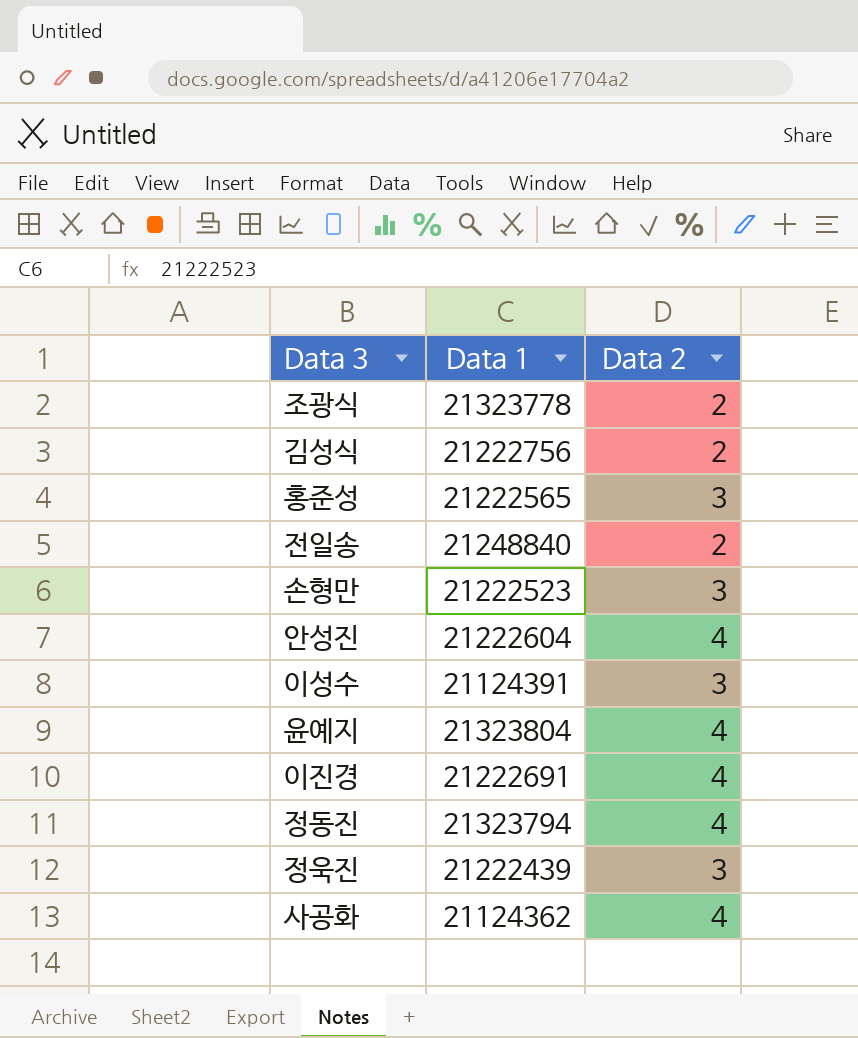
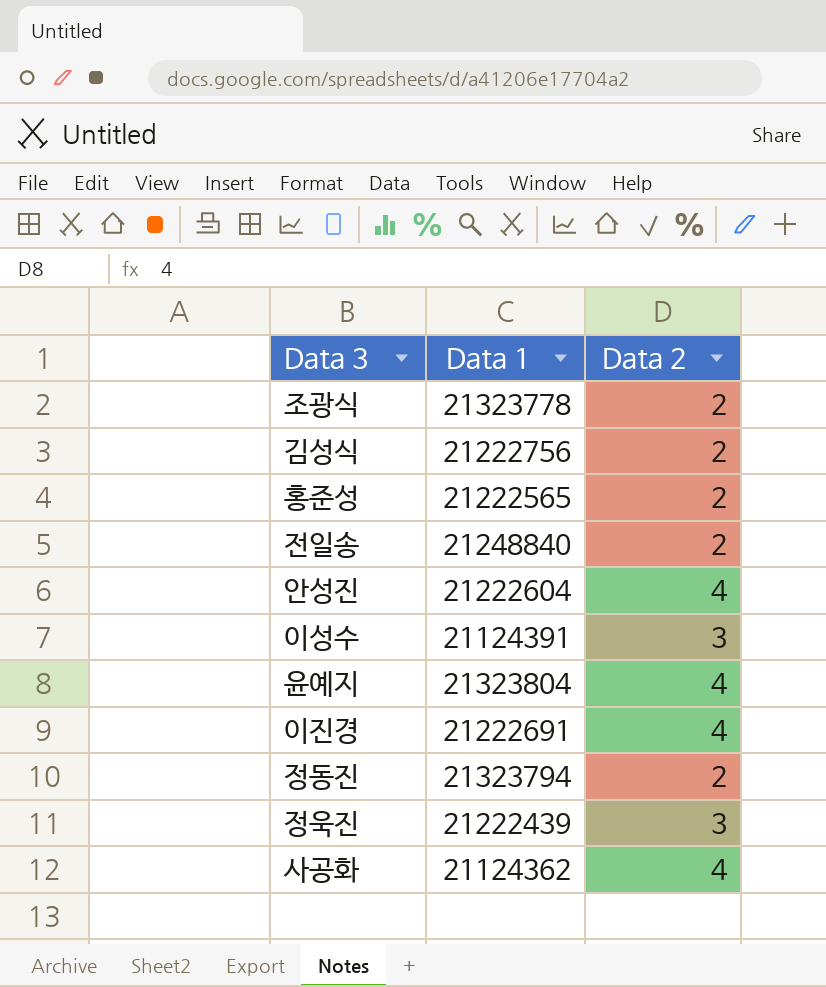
row 손형만: 21222523 | 3 -> none
홍준성 | Data 2: 3 -> 2
정동진 | Data 2: 4 -> 2

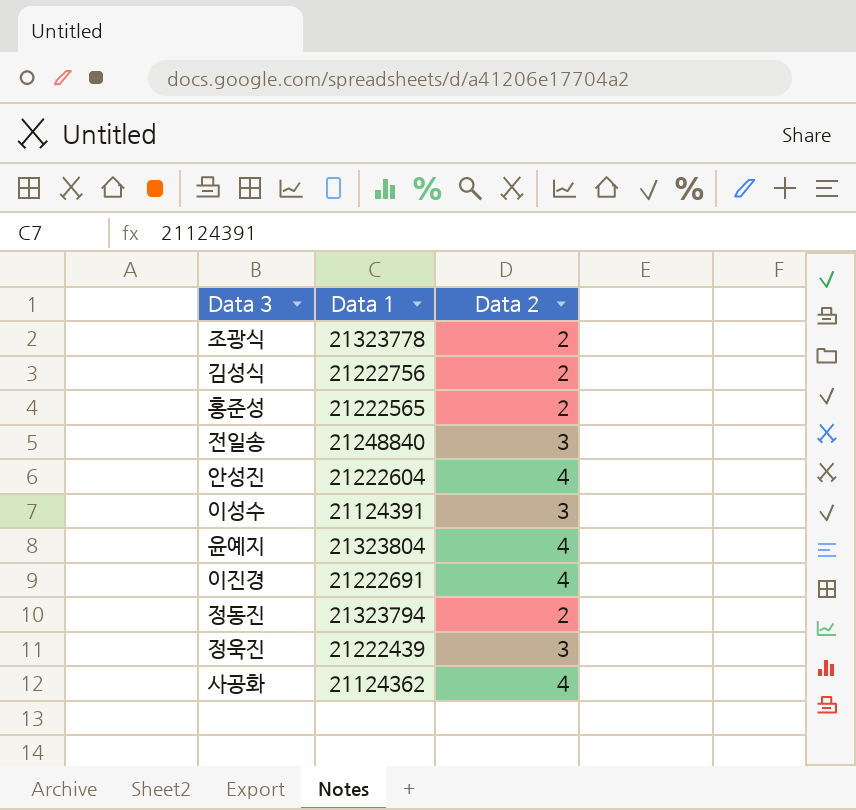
전일송 | Data 2: 2 -> 3

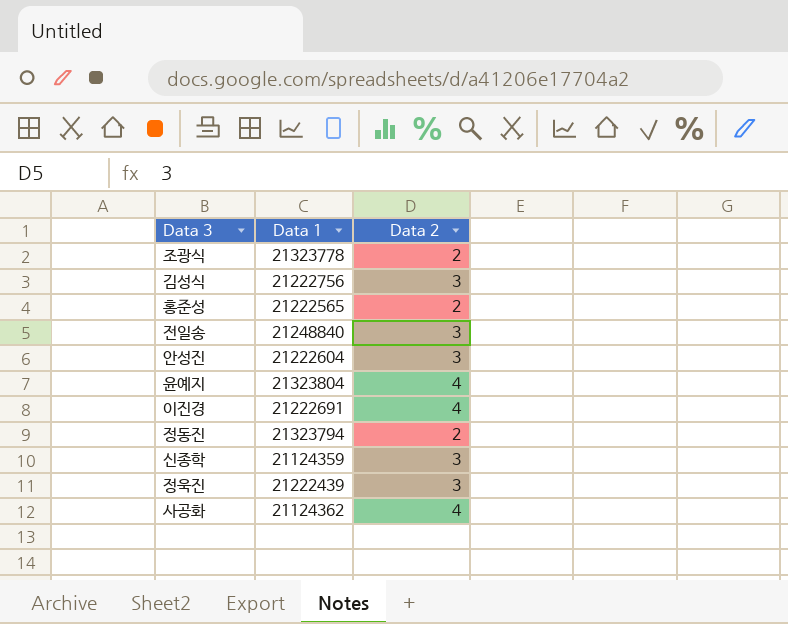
row 이성수: 21124391 | 3 -> none
김성식 | Data 2: 2 -> 3
안성진 | Data 2: 4 -> 3
row 신종학: none -> 21124359 | 3

